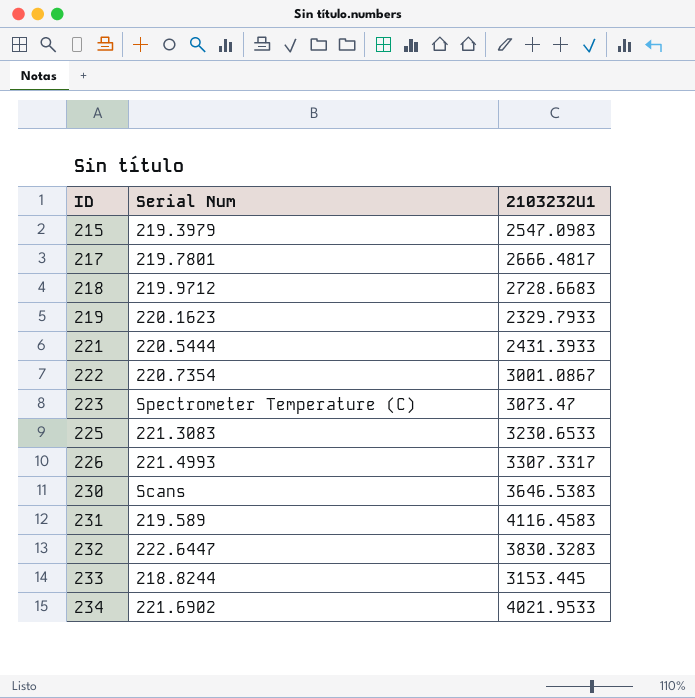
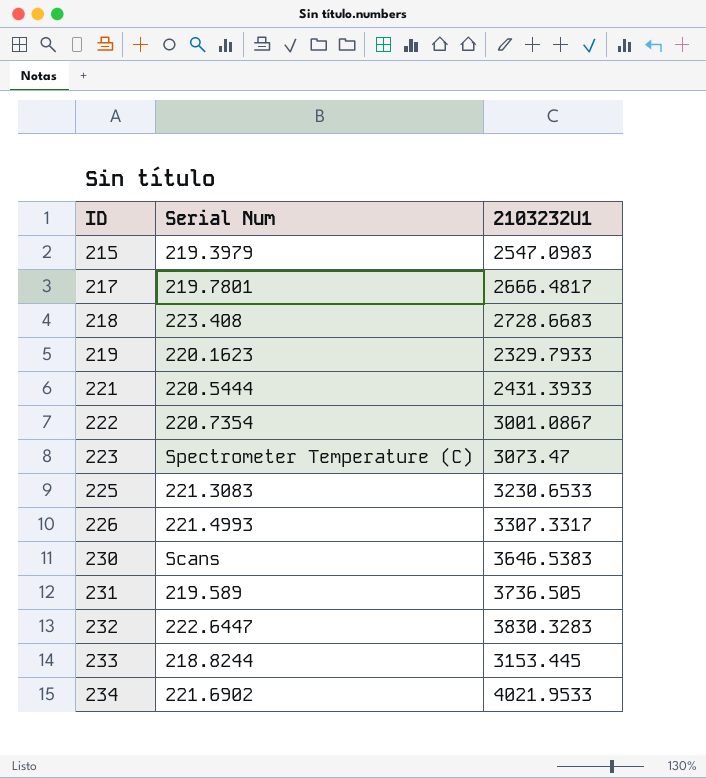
218 | Serial Num: 219.9712 -> 223.408
231 | 2103232U1: 4116.4583 -> 3736.505

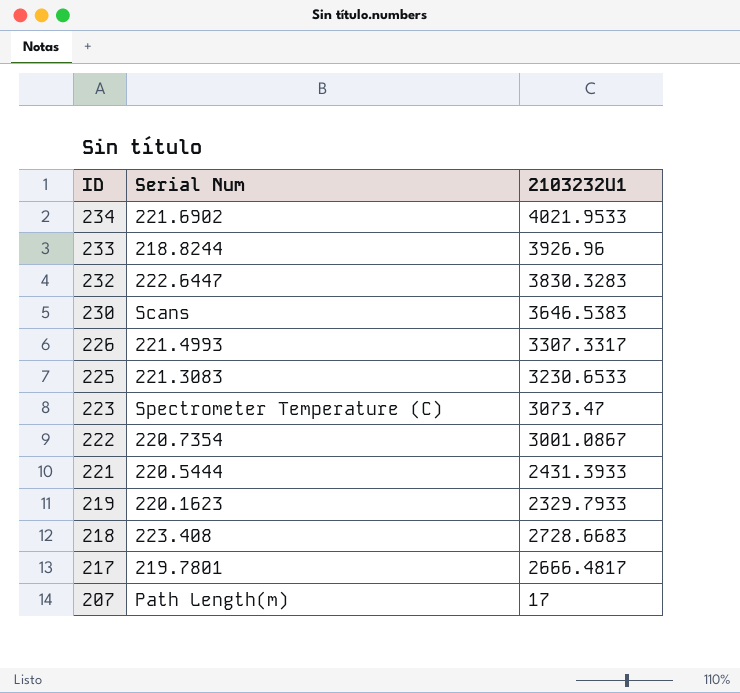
row order: ID ascending -> ID descending
row 215: 219.3979 | 2547.0983 -> none
row 231: 219.589 | 3736.505 -> none
233 | 2103232U1: 3153.445 -> 3926.96
row 207: none -> Path Length(m) | 17

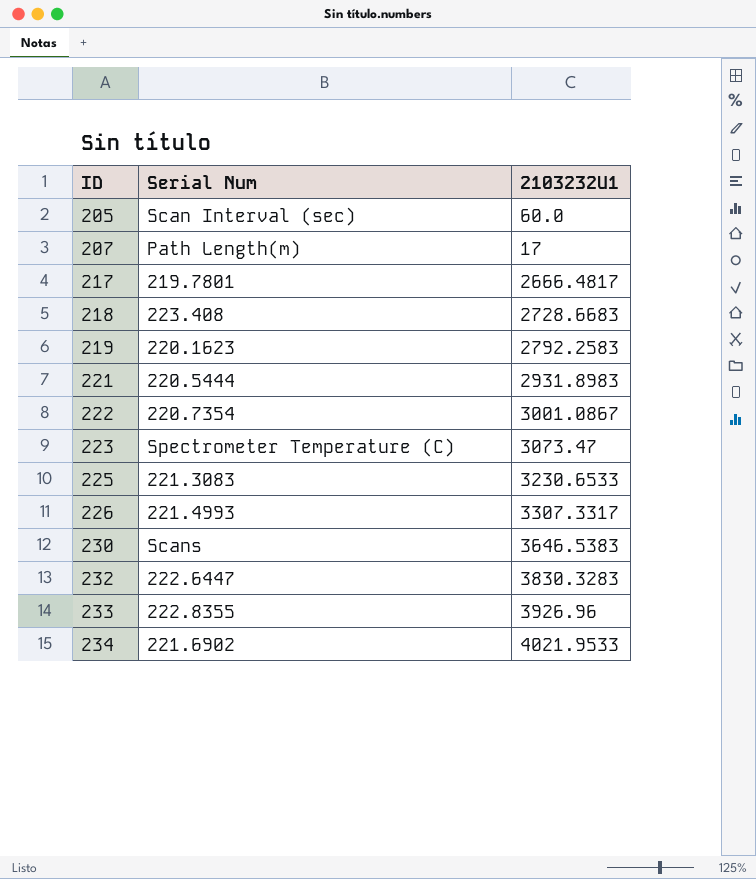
row order: ID descending -> ID ascending
row 205: none -> Scan Interval (sec) | 60.0
219 | 2103232U1: 2329.7933 -> 2792.2583
221 | 2103232U1: 2431.3933 -> 2931.8983
233 | Serial Num: 218.8244 -> 222.8355

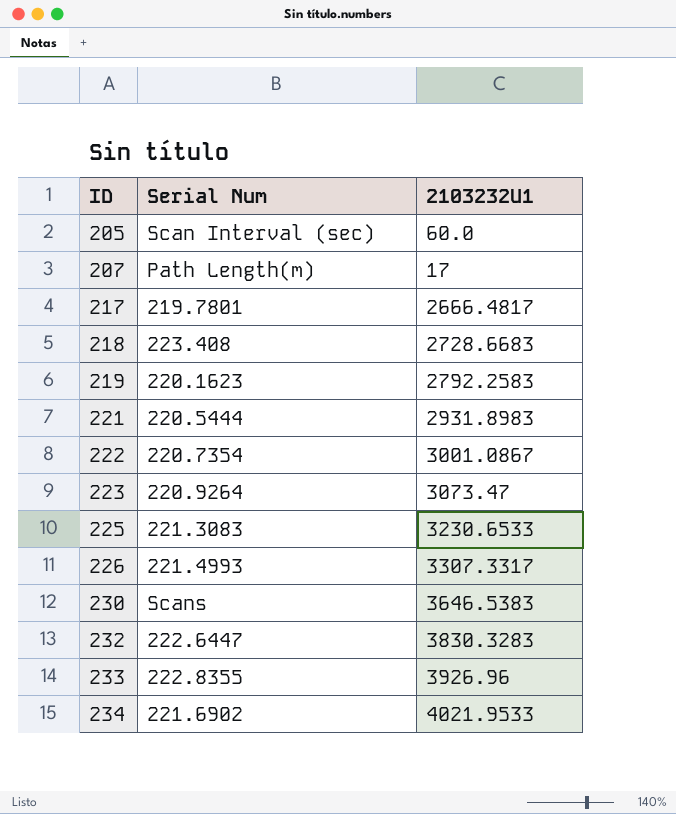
223 | Serial Num: Spectrometer Temperature (C) -> 220.9264

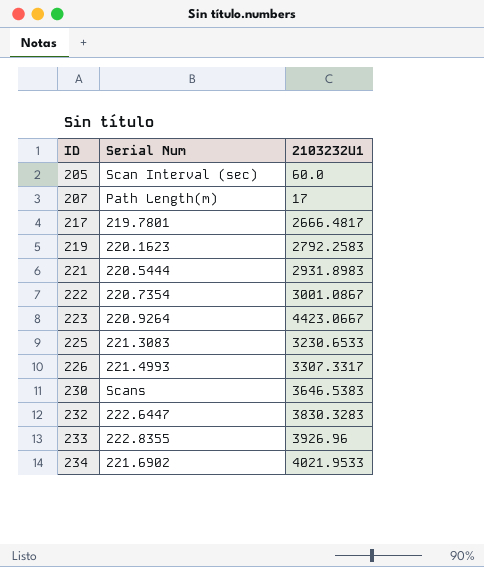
row 218: 223.408 | 2728.6683 -> none
223 | 2103232U1: 3073.47 -> 4423.0667

